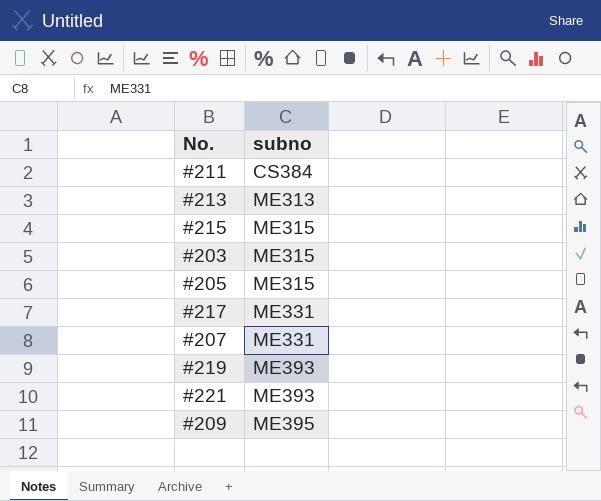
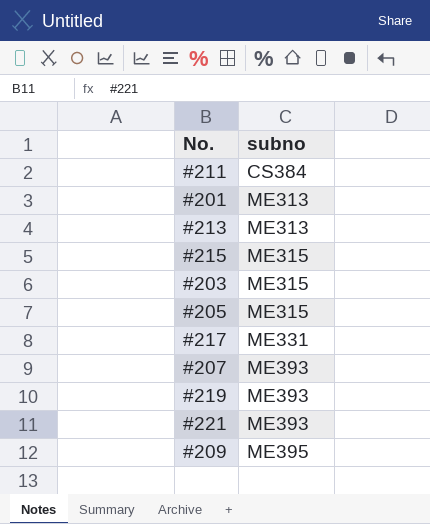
row #201: none -> ME313
#207 | subno: ME331 -> ME393

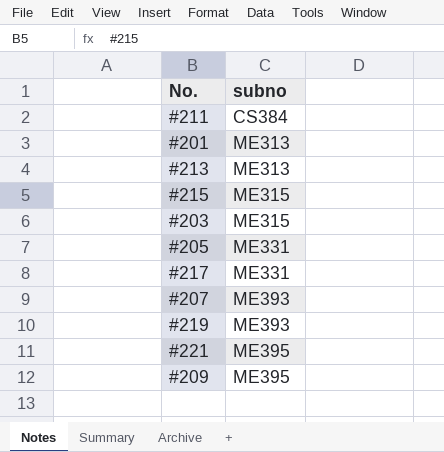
#205 | subno: ME315 -> ME331
#221 | subno: ME393 -> ME395

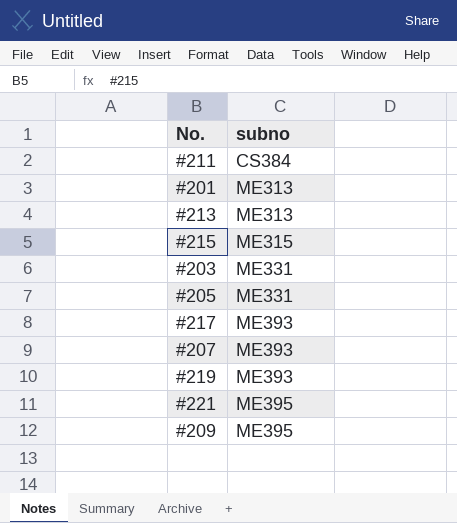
#203 | subno: ME315 -> ME331
#217 | subno: ME331 -> ME393

